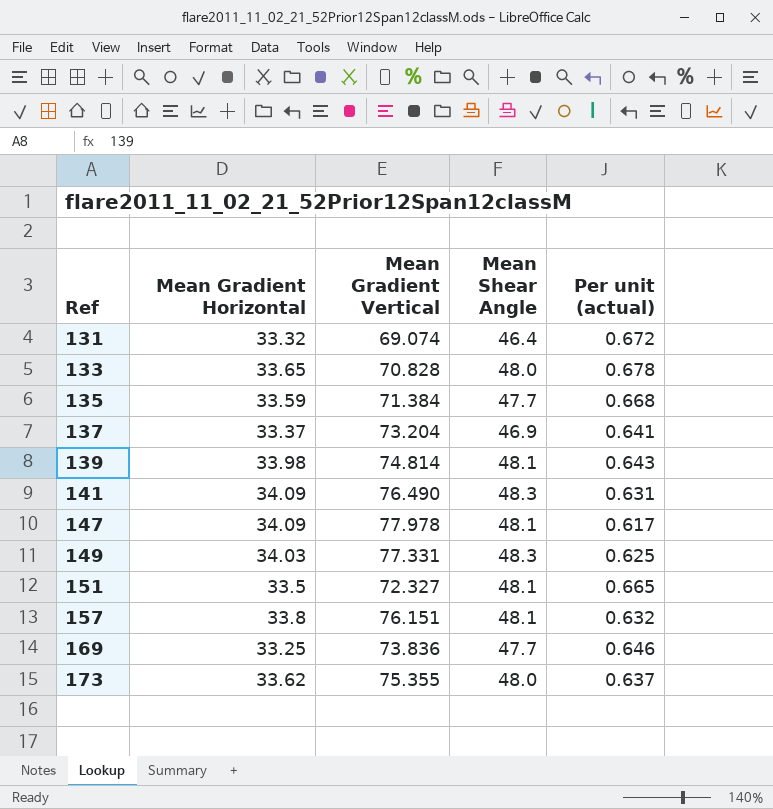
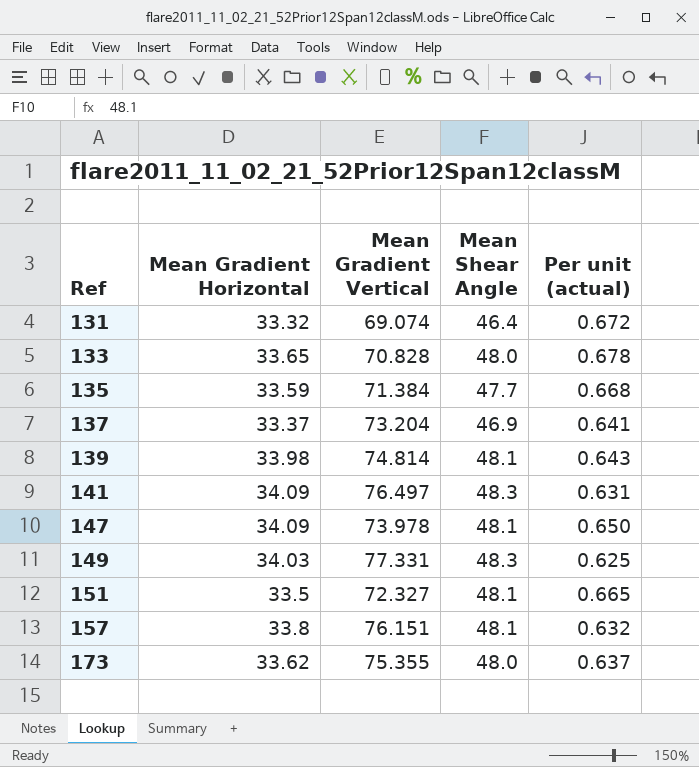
row 169: 33.25 | 73.836 | 47.7 | 0.646 -> none
141 | Mean Gradient Vertical: 76.490 -> 76.497
147 | Mean Gradient Vertical: 77.978 -> 73.978
147 | Per unit (actual): 0.617 -> 0.650

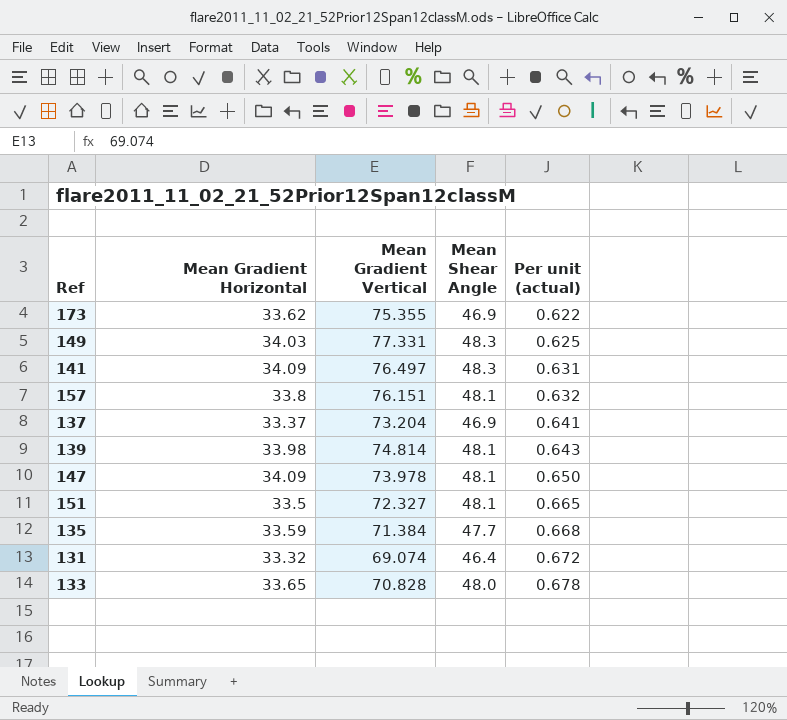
row order: Ref ascending -> Per unit (actual) ascending
173 | Mean Shear Angle: 48.0 -> 46.9
173 | Per unit (actual): 0.637 -> 0.622

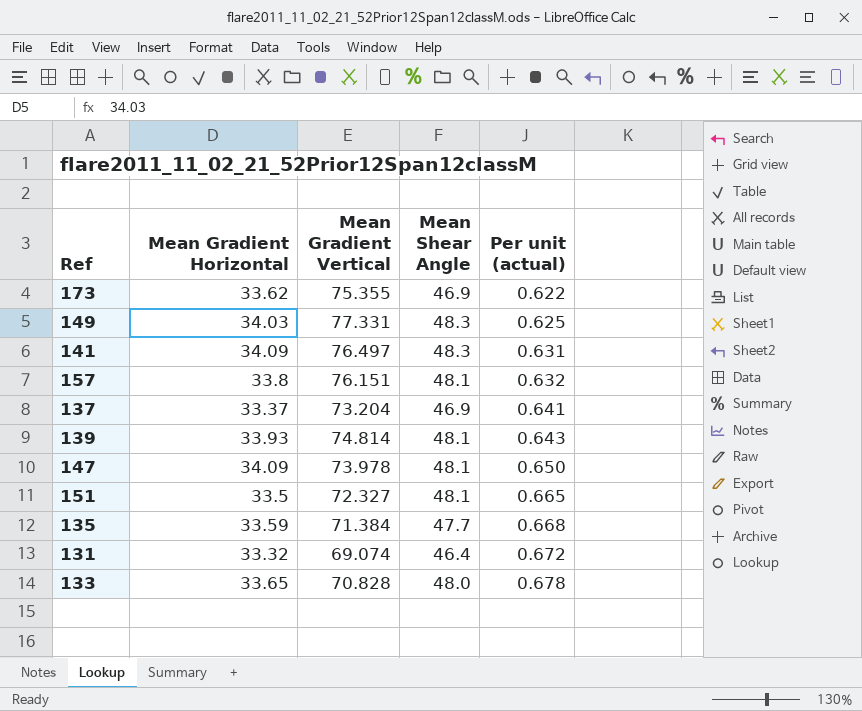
139 | Mean Gradient Horizontal: 33.98 -> 33.93

